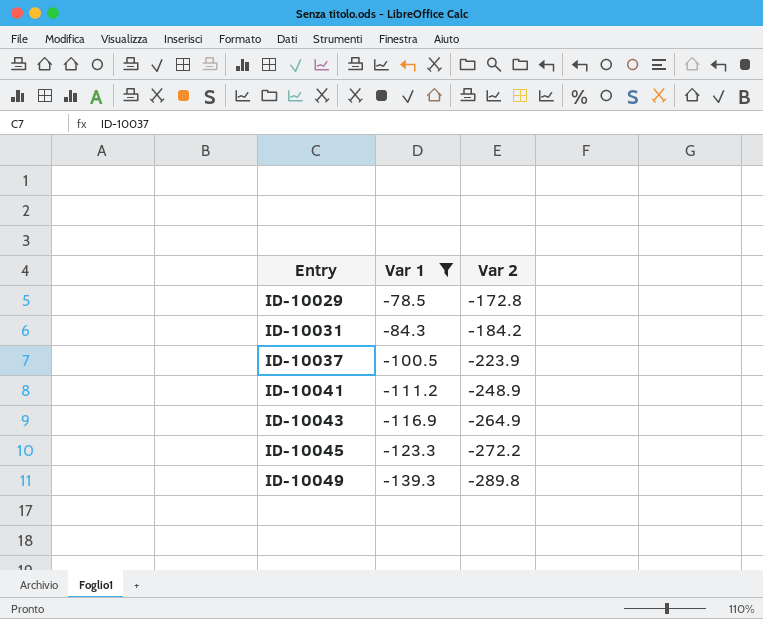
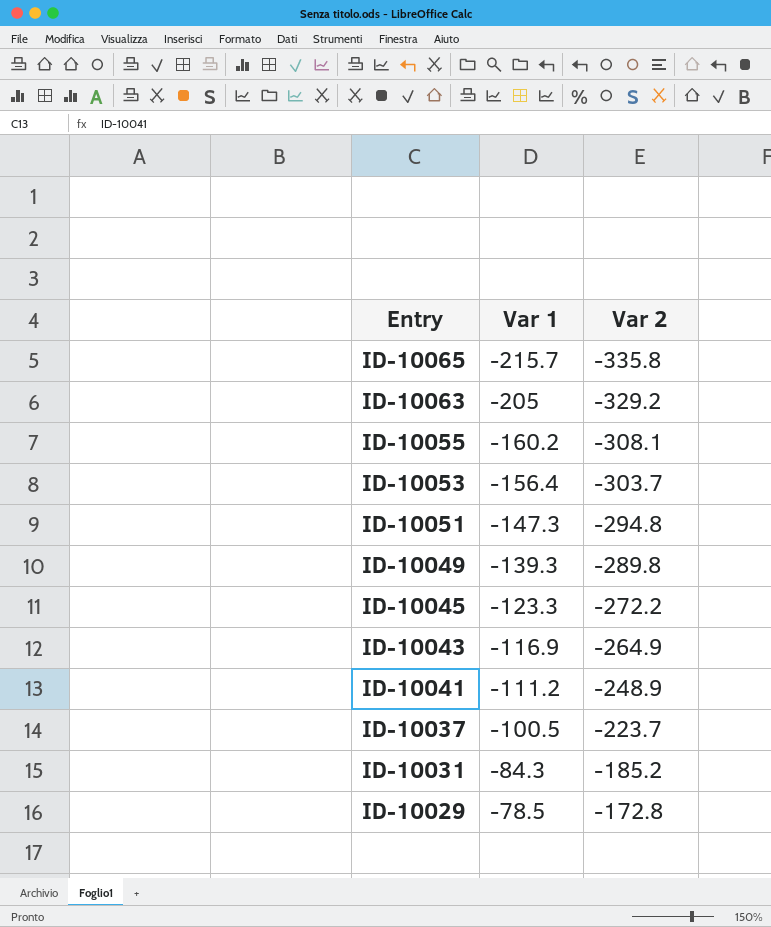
filter: Var 1 >= -139.3 -> none
row order: Entry ascending -> Entry descending
ID-10037 | Var 2: -223.9 -> -223.7
ID-10031 | Var 2: -184.2 -> -185.2

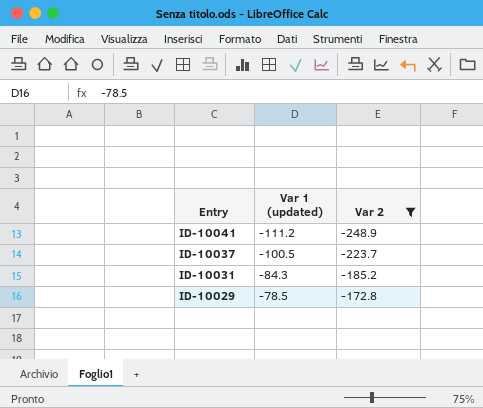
filter: none -> Var 2 >= -248.9
column name: Var 1 -> Var 1 (updated)

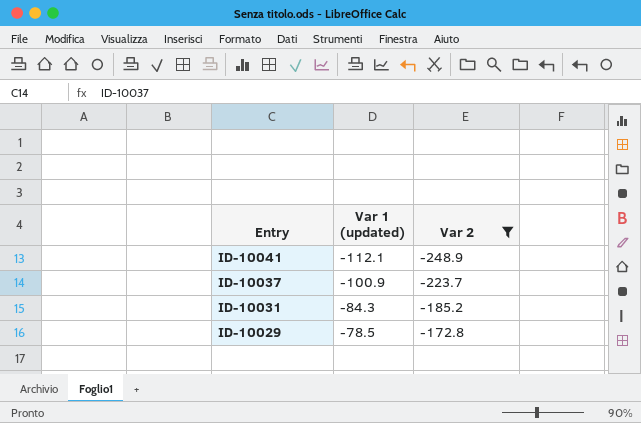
ID-10041 | Var 1 (updated): -111.2 -> -112.1
ID-10037 | Var 1 (updated): -100.5 -> -100.9

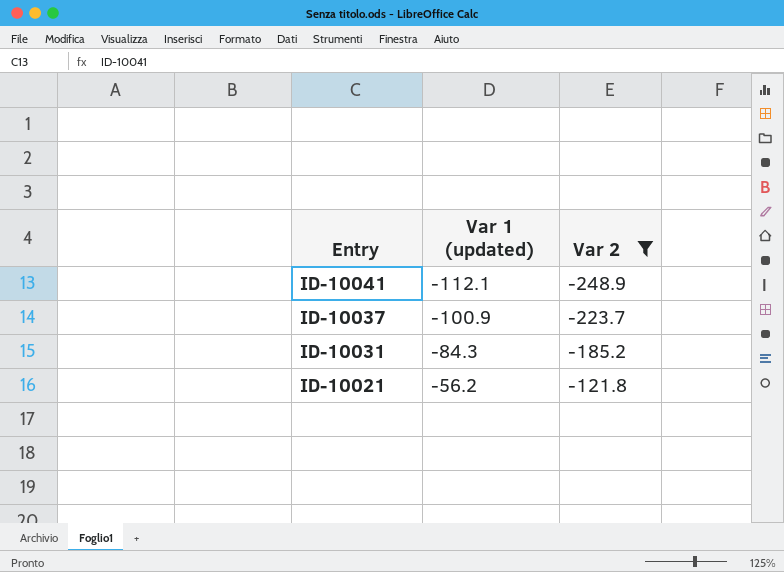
row ID-10029: -78.5 | -172.8 -> none
row ID-10021: none -> -56.2 | -121.8

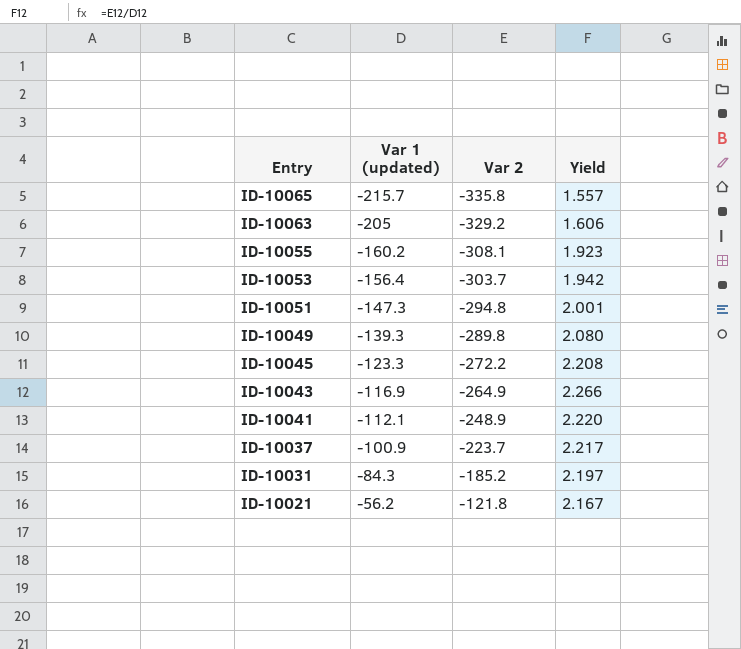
filter: Var 2 >= -248.9 -> none
column Yield | formula: none -> [Var 2] / [Var 1 (updated)]

